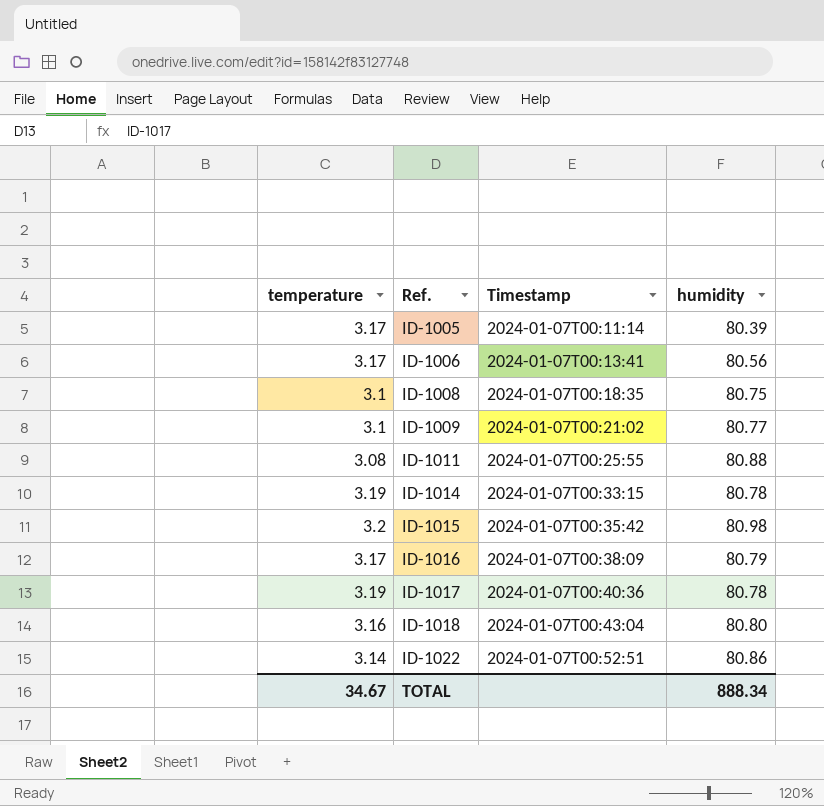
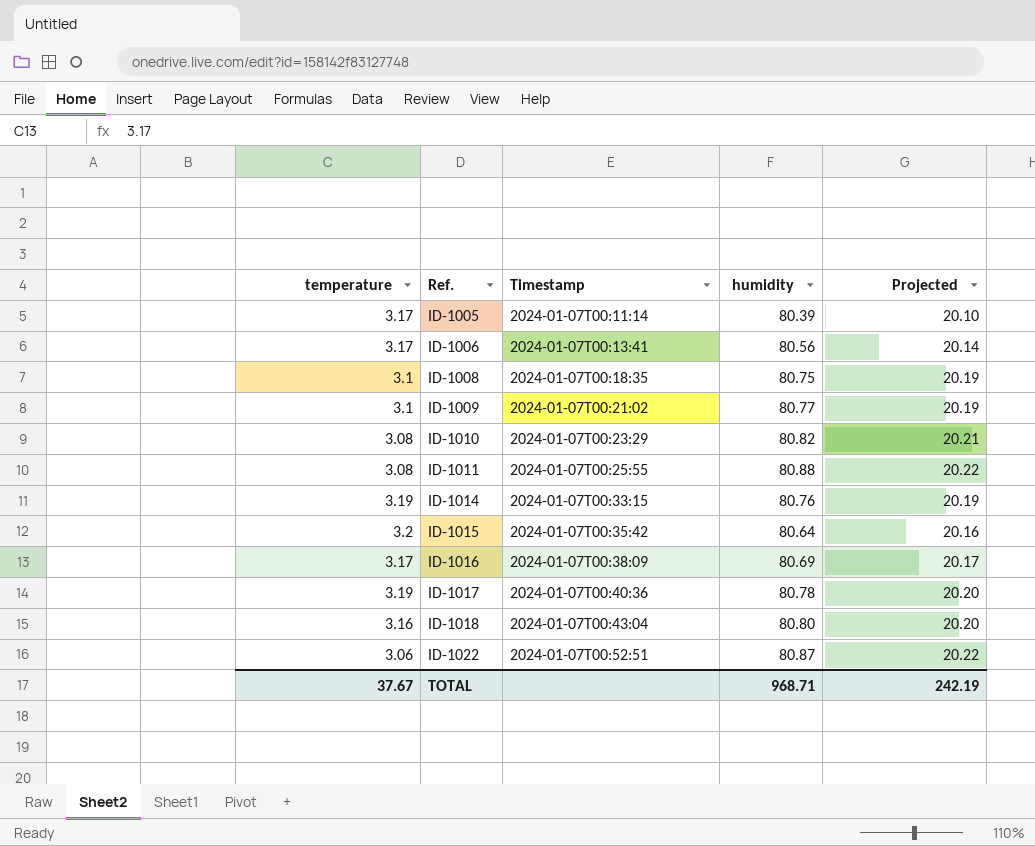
column Projected | formula: none -> [humidity] * 0.25
row ID-1010: none -> 3.08 | 2024-01-07T00:23:29 | 80.82 | 20.21
ID-1014 | humidity: 80.78 -> 80.76
ID-1015 | humidity: 80.98 -> 80.64
ID-1016 | humidity: 80.79 -> 80.69
ID-1022 | temperature: 3.14 -> 3.06
ID-1022 | humidity: 80.86 -> 80.87
TOTAL | temperature: 34.67 -> 37.67
TOTAL | humidity: 888.34 -> 968.71

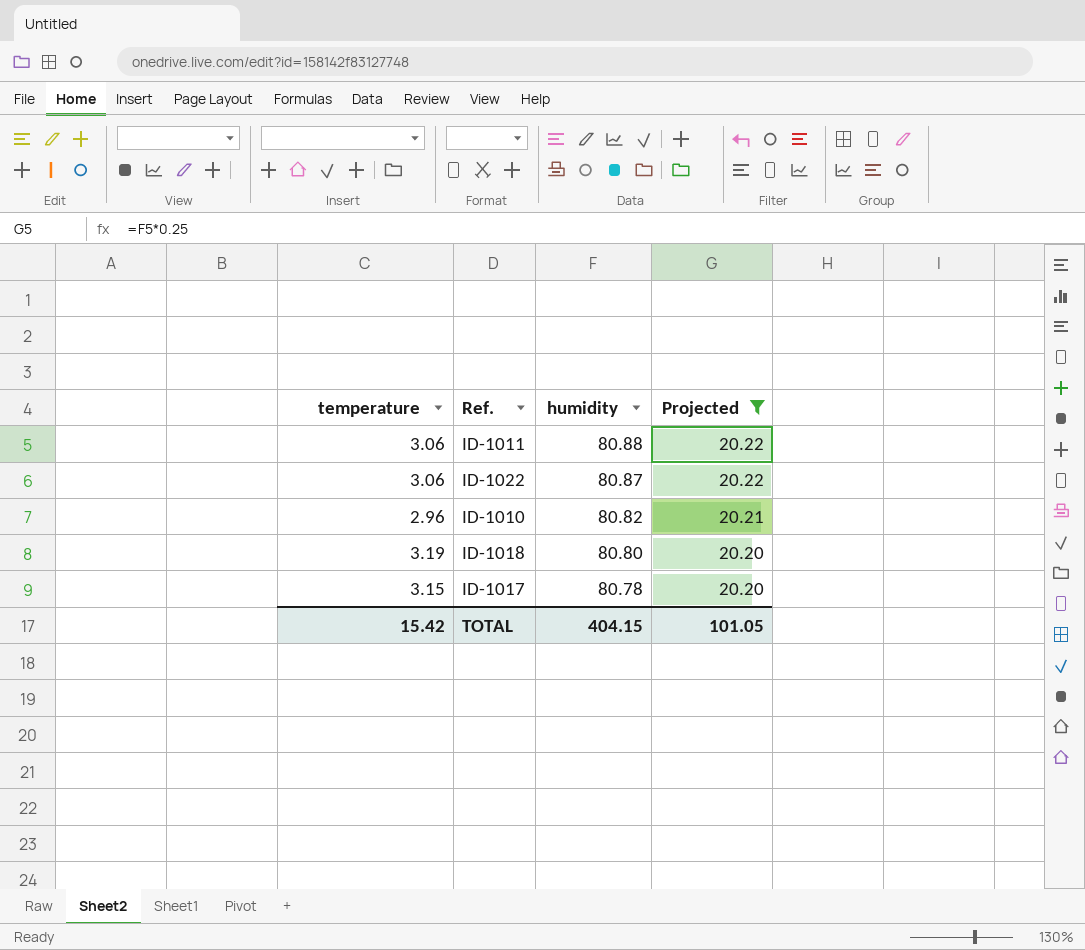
filter: none -> Projected >= 20.20
row order: Ref. ascending -> humidity descending
column Timestamp | position: 3 -> none
ID-1011 | temperature: 3.08 -> 3.06
ID-1010 | temperature: 3.08 -> 2.96
ID-1018 | temperature: 3.16 -> 3.19
ID-1017 | temperature: 3.19 -> 3.15
TOTAL | temperature: 37.67 -> 15.42
TOTAL | humidity: 968.71 -> 404.15
TOTAL | Projected: 242.19 -> 101.05

